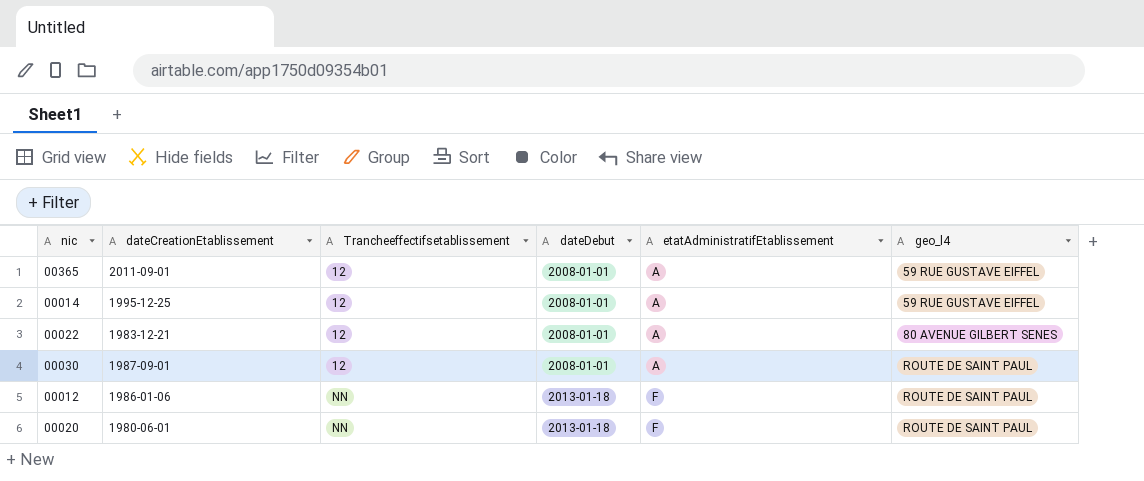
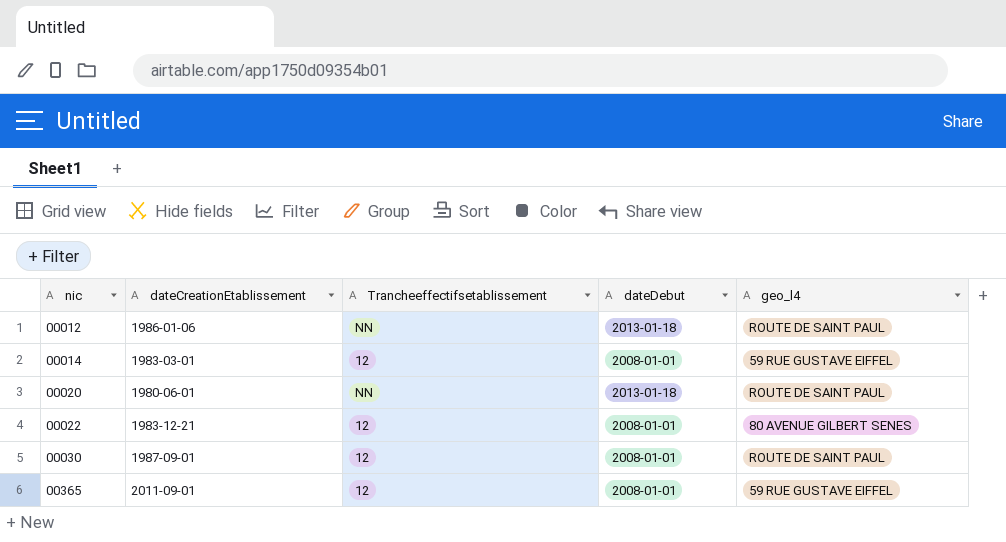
row order: Trancheeffectifsetablissement ascending -> nic ascending
column etatAdministratifEtablissement | position: 5 -> none
00014 | dateCreationEtablissement: 1995-12-25 -> 1983-03-01

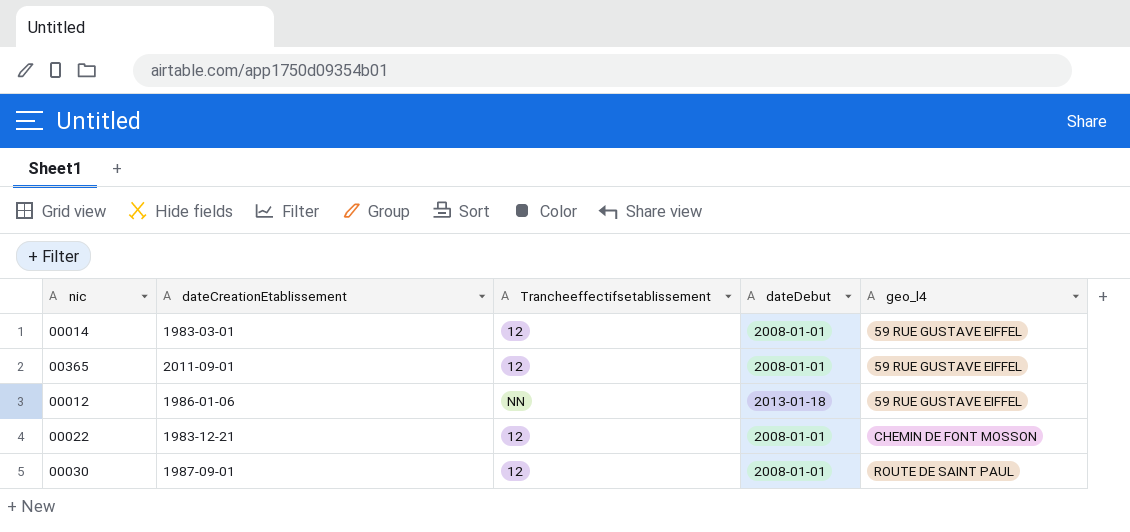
row order: nic ascending -> geo_l4 ascending
row 00020: 1980-06-01 | NN | 2013-01-18 | ROUTE DE SAINT PAUL -> none
00012 | geo_l4: ROUTE DE SAINT PAUL -> 59 RUE GUSTAVE EIFFEL
00022 | geo_l4: 80 AVENUE GILBERT SENES -> CHEMIN DE FONT MOSSON

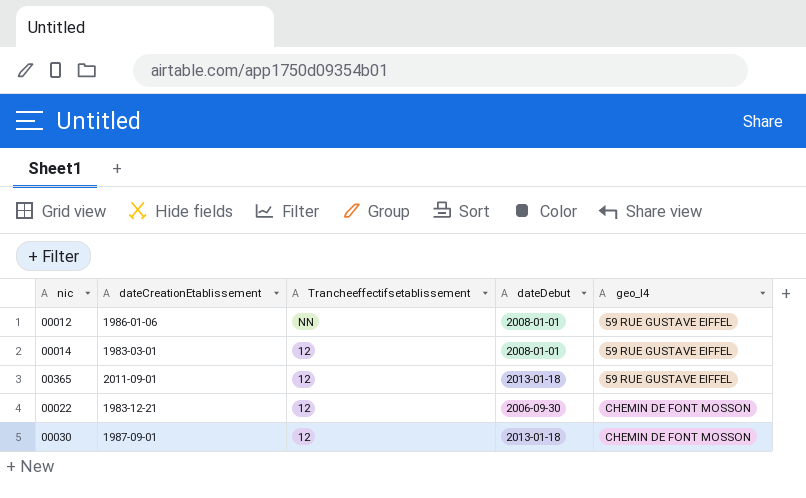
row order: geo_l4 ascending -> Trancheeffectifsetablissement descending
00012 | dateDebut: 2013-01-18 -> 2008-01-01
00365 | dateDebut: 2008-01-01 -> 2013-01-18
00022 | dateDebut: 2008-01-01 -> 2006-09-30
00030 | dateDebut: 2008-01-01 -> 2013-01-18
00030 | geo_l4: ROUTE DE SAINT PAUL -> CHEMIN DE FONT MOSSON

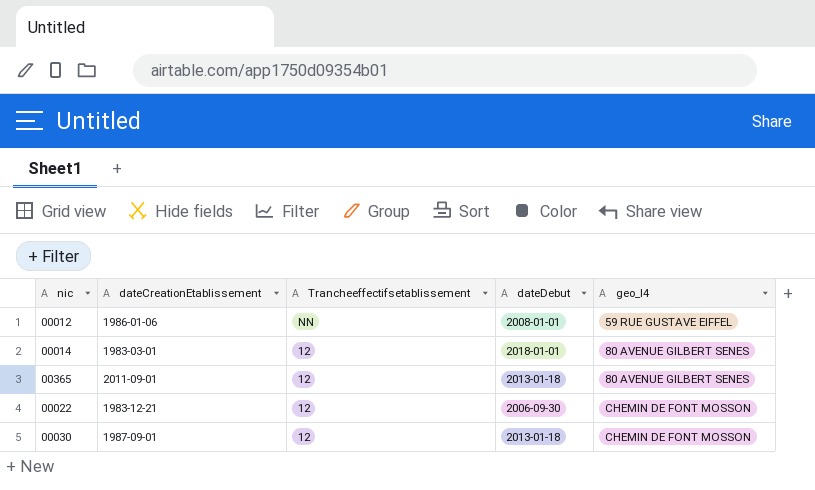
00014 | dateDebut: 2008-01-01 -> 2018-01-01
00014 | geo_l4: 59 RUE GUSTAVE EIFFEL -> 80 AVENUE GILBERT SENES
00365 | geo_l4: 59 RUE GUSTAVE EIFFEL -> 80 AVENUE GILBERT SENES

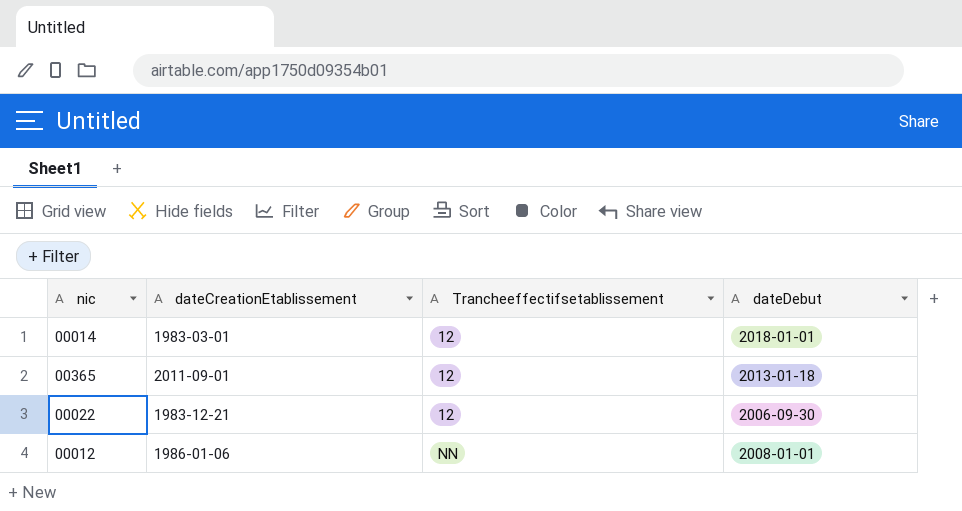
row order: Trancheeffectifsetablissement descending -> Trancheeffectifsetablissement ascending
column geo_l4 | position: 5 -> none
row 00030: 1987-09-01 | 12 | 2013-01-18 | CHEMIN DE FONT MOSSON -> none

